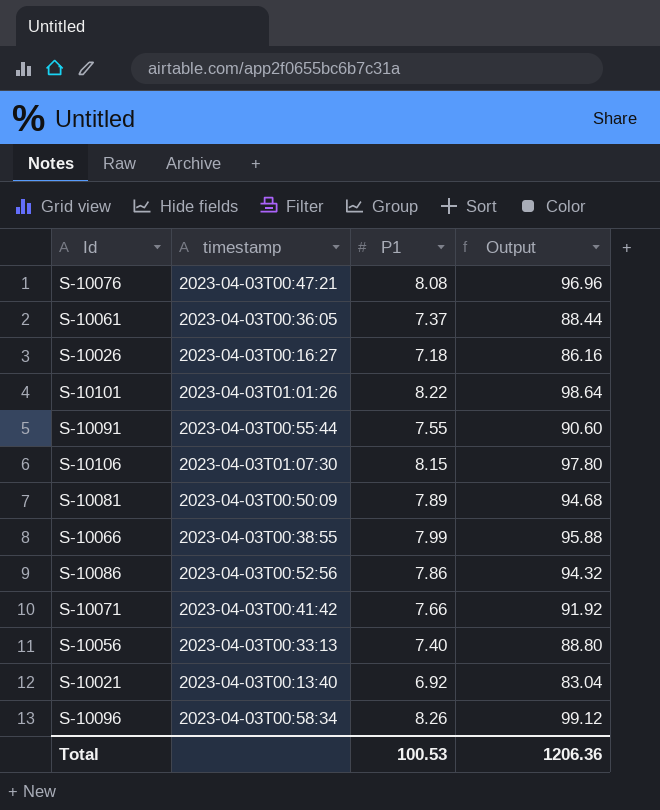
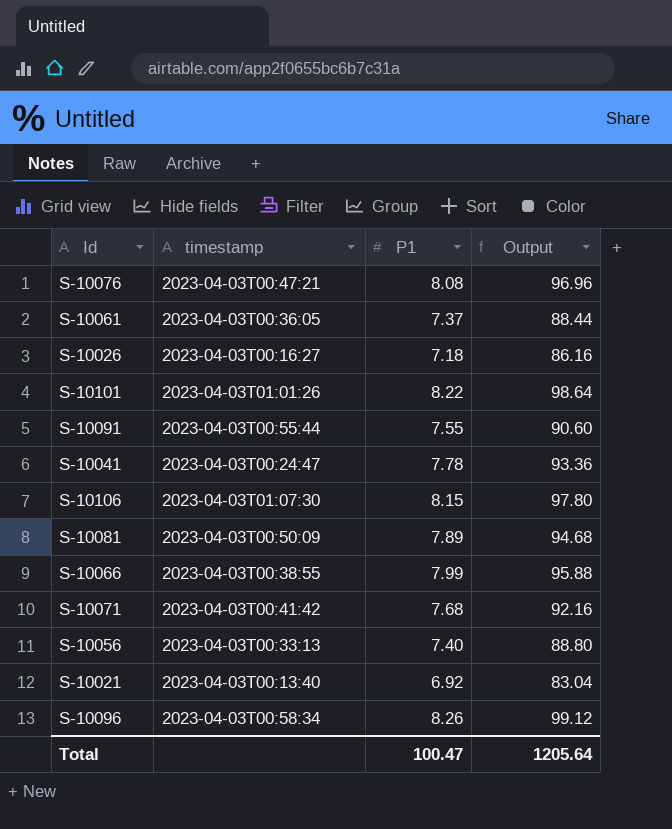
row S-10086: 2023-04-03T00:52:56 | 7.86 | 94.32 -> none
row S-10041: none -> 2023-04-03T00:24:47 | 7.78 | 93.36
S-10071 | P1: 7.66 -> 7.68
S-10071 | Output: 91.92 -> 92.16
Total | P1: 100.53 -> 100.47
Total | Output: 1206.36 -> 1205.64

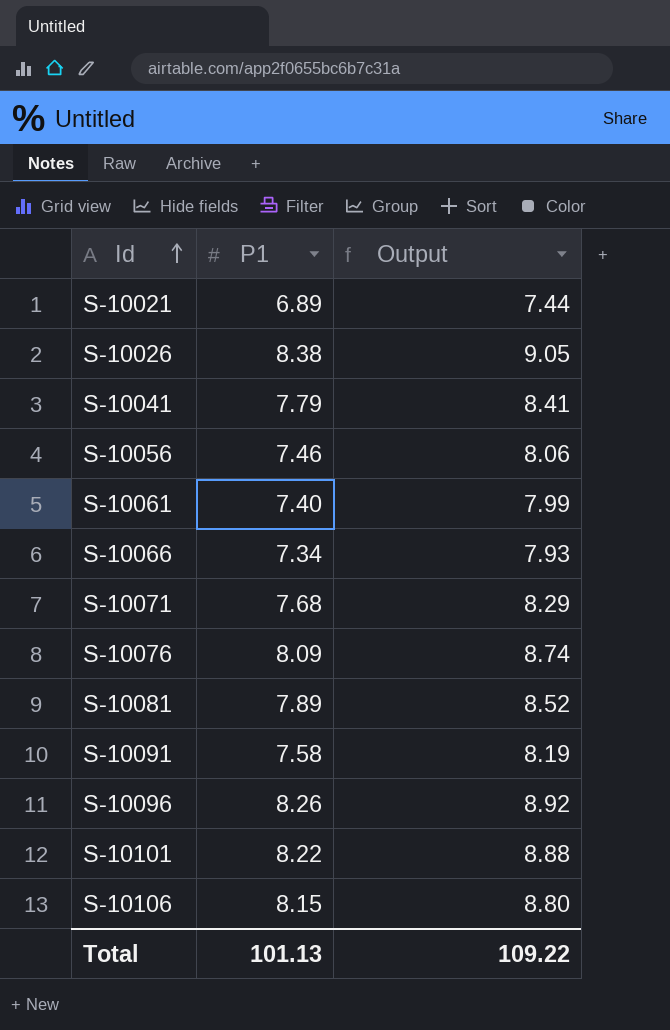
row order: none -> Id ascending
column timestamp | position: 2 -> none
column Output | formula: [P1] * 12 -> [P1] * 1.08
S-10021 | P1: 6.92 -> 6.89
S-10026 | P1: 7.18 -> 8.38
S-10041 | P1: 7.78 -> 7.79
S-10056 | P1: 7.40 -> 7.46
S-10061 | P1: 7.37 -> 7.40
S-10066 | P1: 7.99 -> 7.34
S-10076 | P1: 8.08 -> 8.09
S-10091 | P1: 7.55 -> 7.58
Total | P1: 100.47 -> 101.13
Total | Output: 1205.64 -> 109.22

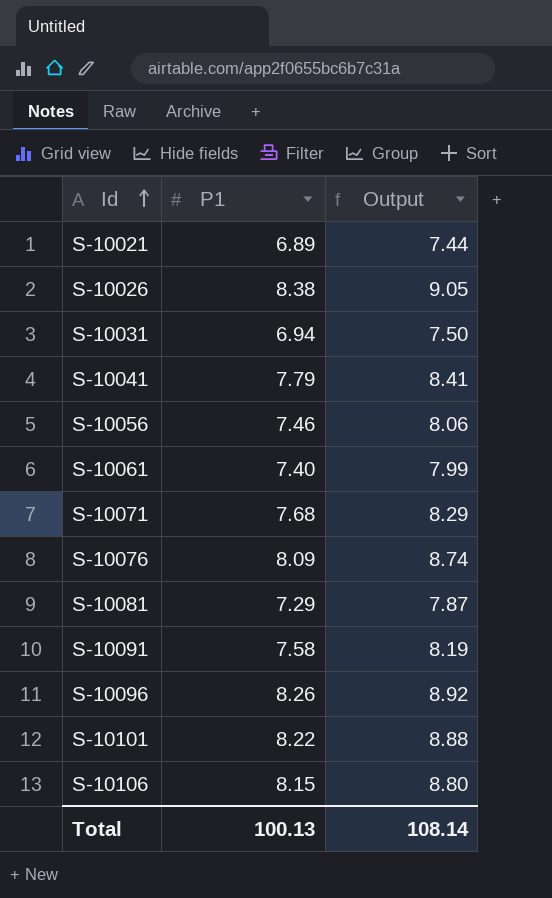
row S-10066: 7.34 | 7.93 -> none
row S-10031: none -> 6.94 | 7.50
S-10081 | P1: 7.89 -> 7.29
S-10081 | Output: 8.52 -> 7.87
Total | P1: 101.13 -> 100.13
Total | Output: 109.22 -> 108.14

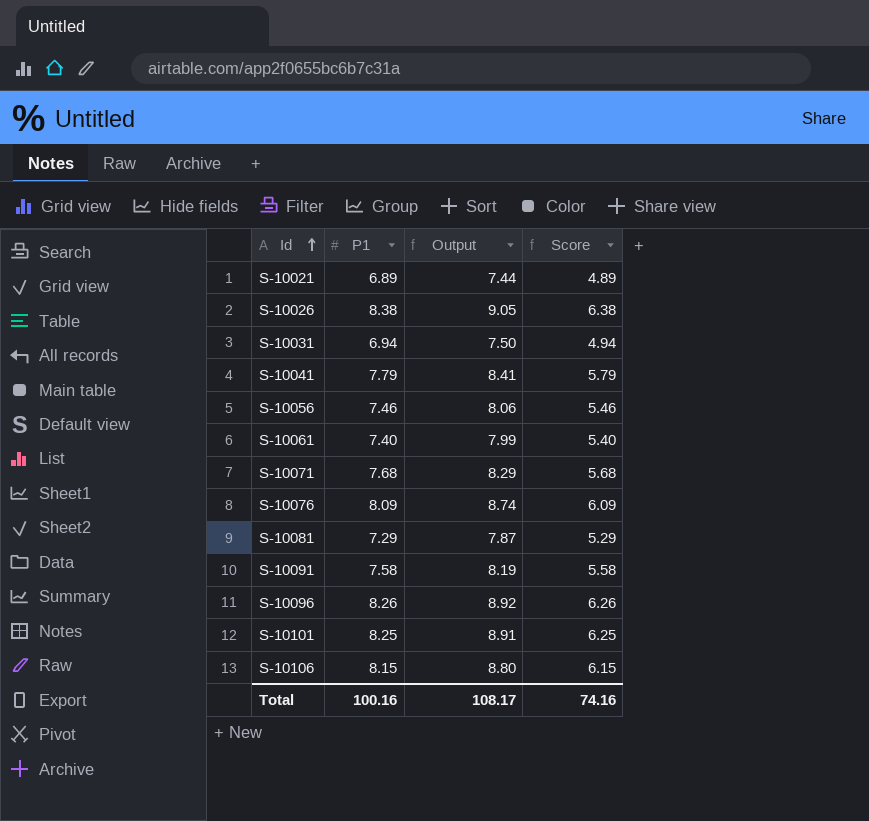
column Score | formula: none -> [P1] - 2
S-10101 | P1: 8.22 -> 8.25
S-10101 | Output: 8.88 -> 8.91
Total | P1: 100.13 -> 100.16
Total | Output: 108.14 -> 108.17

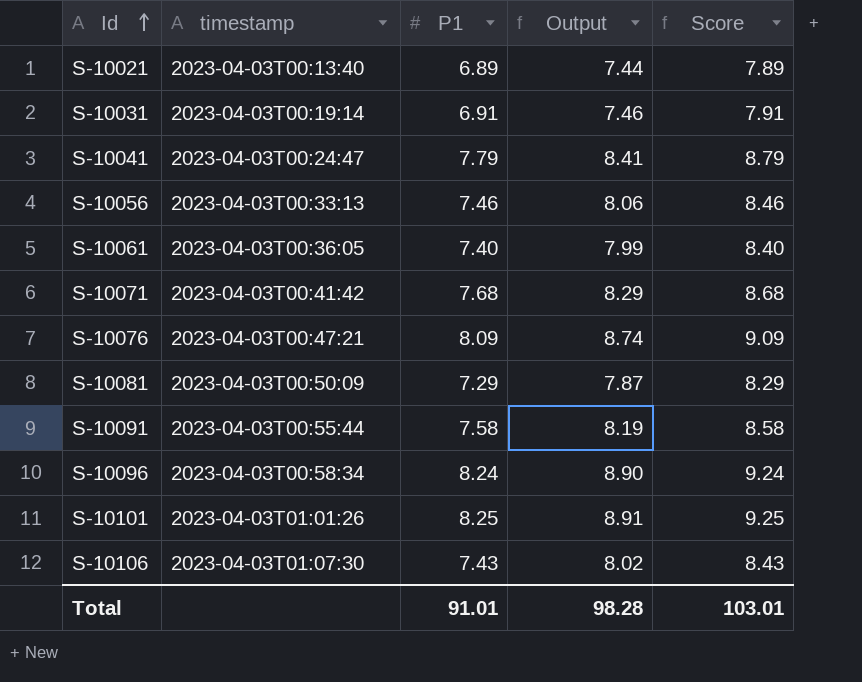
column timestamp | position: none -> 2
column Score | formula: [P1] - 2 -> [P1] + 1
row S-10026: 8.38 | 9.05 | 6.38 -> none
S-10031 | P1: 6.94 -> 6.91
S-10031 | Output: 7.50 -> 7.46
S-10096 | P1: 8.26 -> 8.24
S-10096 | Output: 8.92 -> 8.90
S-10106 | P1: 8.15 -> 7.43
S-10106 | Output: 8.80 -> 8.02
Total | P1: 100.16 -> 91.01
Total | Output: 108.17 -> 98.28
Total | Score: 74.16 -> 103.01

